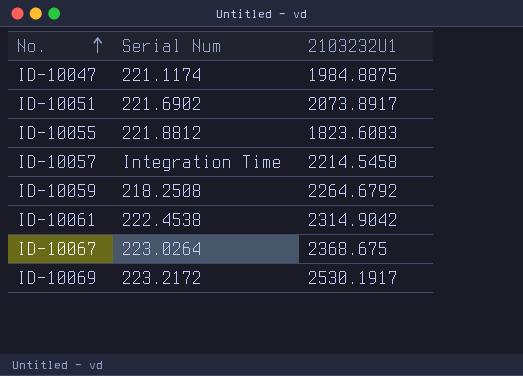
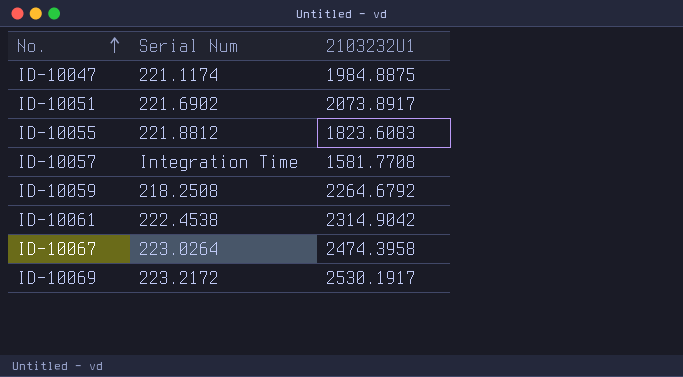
ID-10057 | 2103232U1: 2214.5458 -> 1581.7708
ID-10067 | 2103232U1: 2368.675 -> 2474.3958

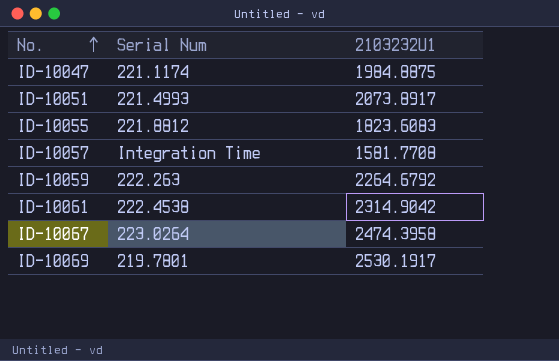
ID-10051 | Serial Num: 221.6902 -> 221.4993
ID-10059 | Serial Num: 218.2508 -> 222.263
ID-10069 | Serial Num: 223.2172 -> 219.7801

